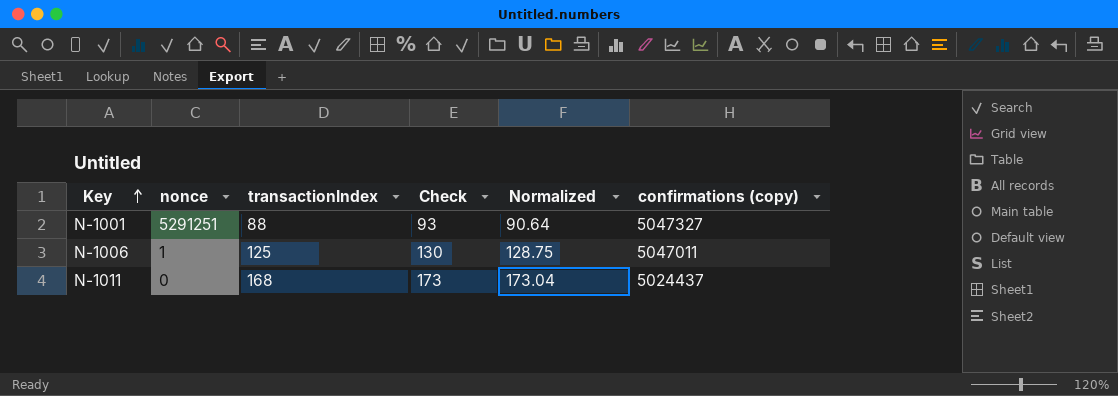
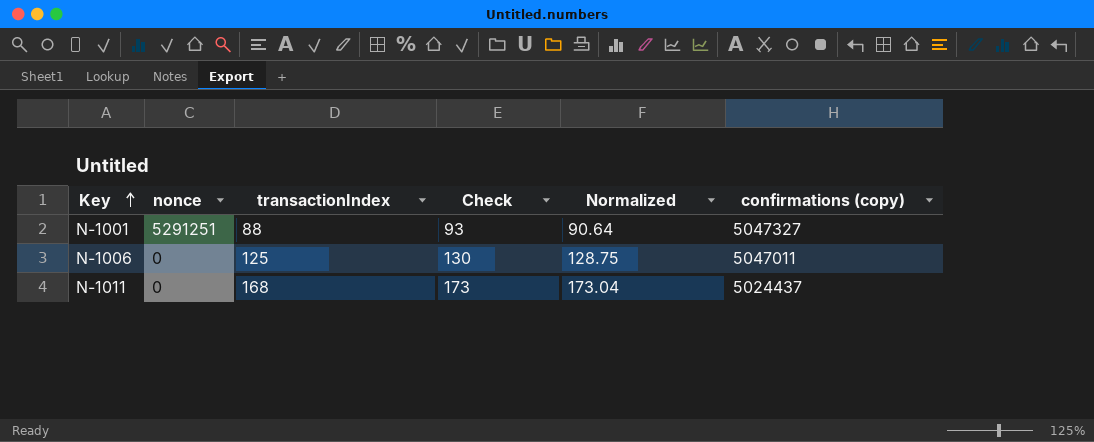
N-1006 | nonce: 1 -> 0

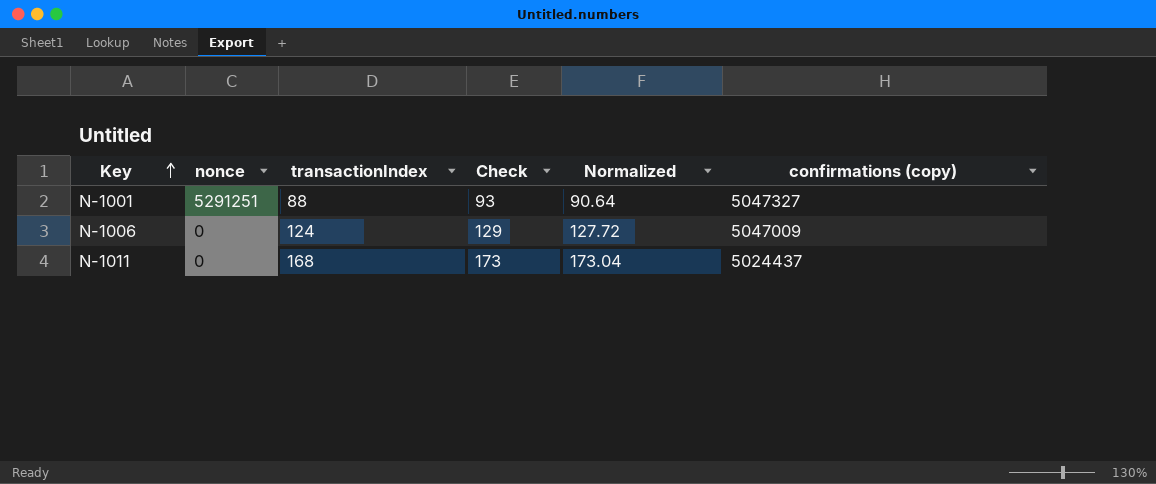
N-1006 | transactionIndex: 125 -> 124
N-1006 | Check: 130 -> 129
N-1006 | Normalized: 128.75 -> 127.72
N-1006 | confirmations (copy): 5047011 -> 5047009

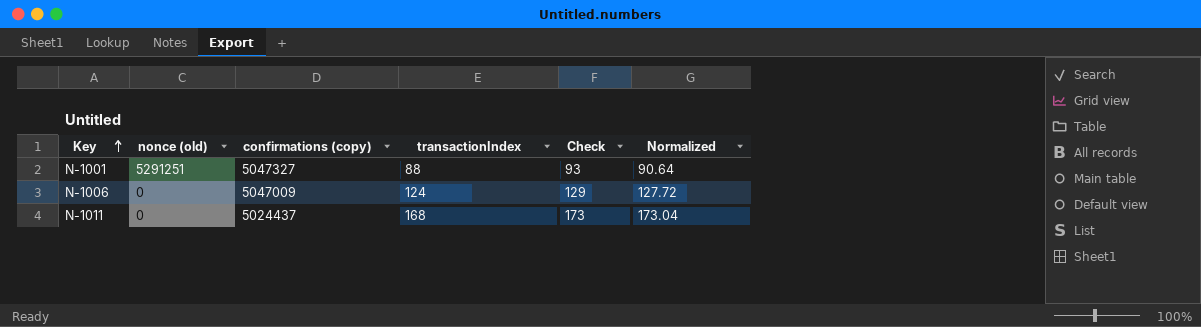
column name: nonce -> nonce (old)
column confirmations (copy) | position: 6 -> 3

